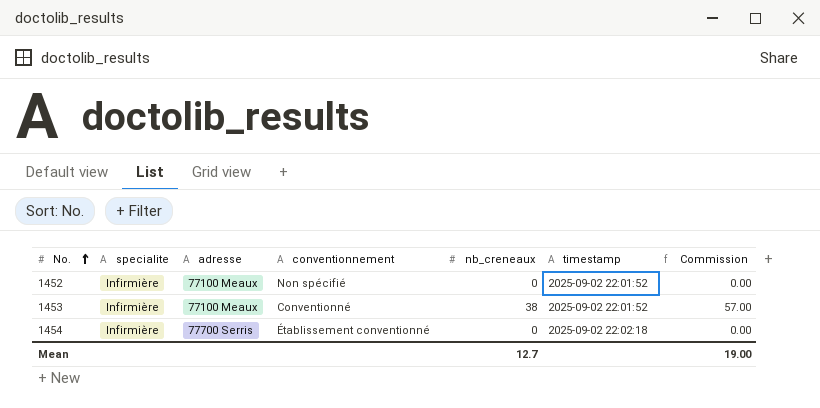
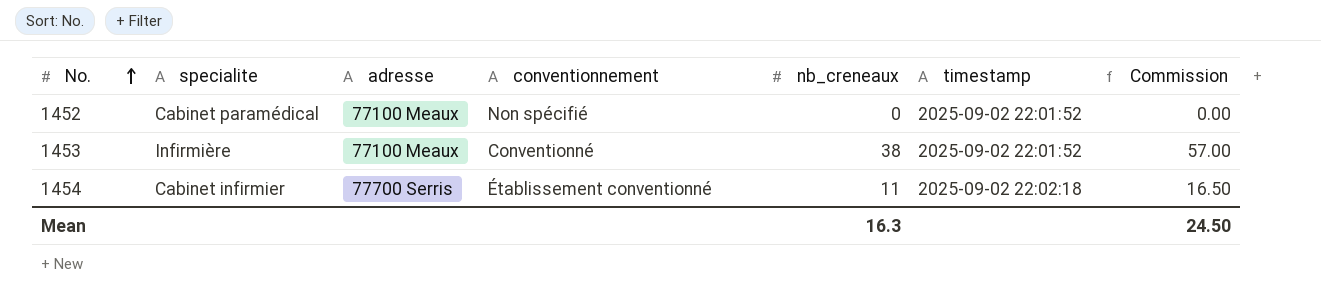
1452 | specialite: Infirmière -> Cabinet paramédical
1454 | specialite: Infirmière -> Cabinet infirmier
1454 | nb_creneaux: 0 -> 11
1454 | Commission: 0.00 -> 16.50
Mean | nb_creneaux: 12.7 -> 16.3
Mean | Commission: 19.00 -> 24.50

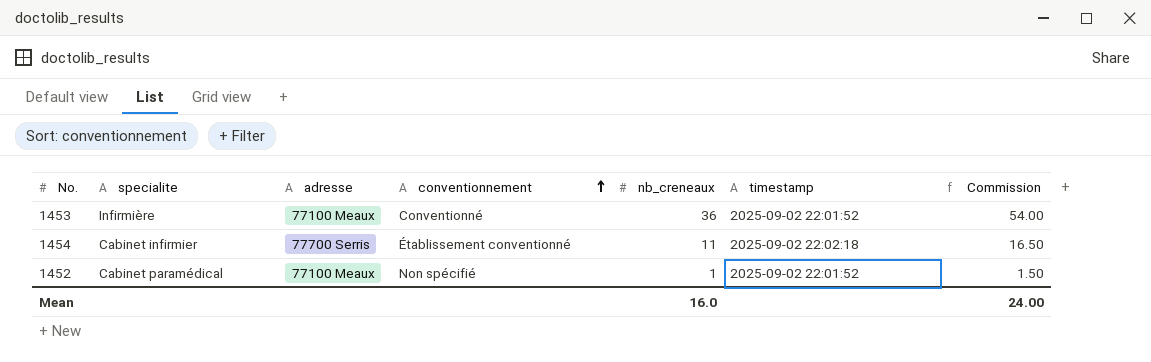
row order: No. ascending -> conventionnement ascending
1453 | nb_creneaux: 38 -> 36
1453 | Commission: 57.00 -> 54.00
1452 | nb_creneaux: 0 -> 1
1452 | Commission: 0.00 -> 1.50
Mean | nb_creneaux: 16.3 -> 16.0
Mean | Commission: 24.50 -> 24.00

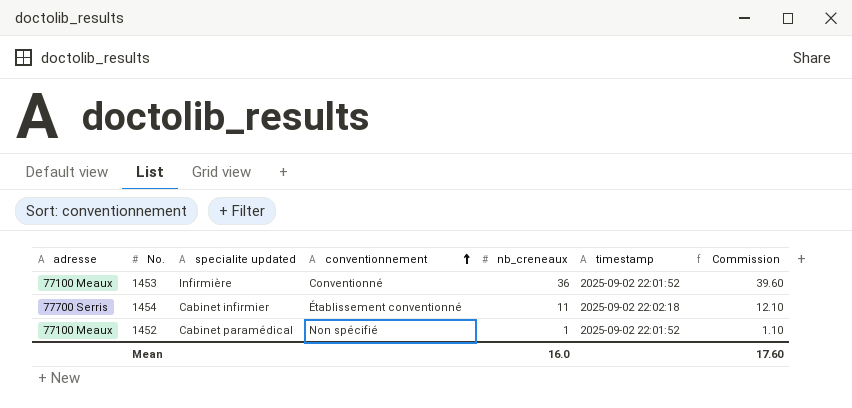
column adresse | position: 3 -> 1
column name: specialite -> specialite updated
column Commission | formula: [nb_creneaux] * 1.5 -> [nb_creneaux] * 1.1
Mean | Commission: 24.00 -> 17.60

